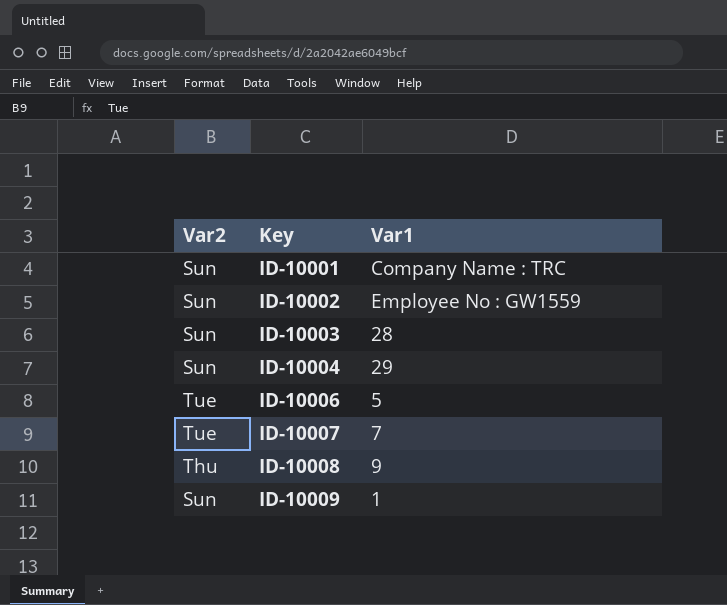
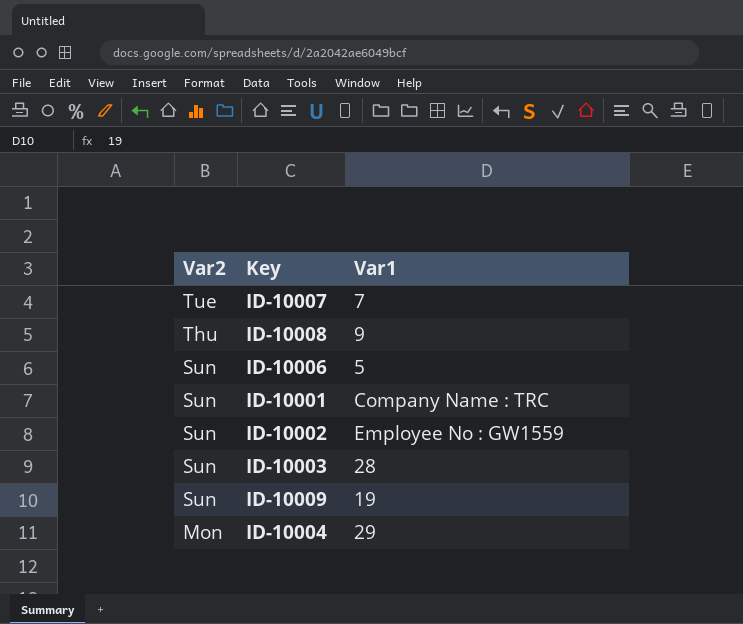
row order: Key ascending -> Var2 descending
ID-10006 | Var2: Tue -> Sun
ID-10009 | Var1: 1 -> 19
ID-10004 | Var2: Sun -> Mon

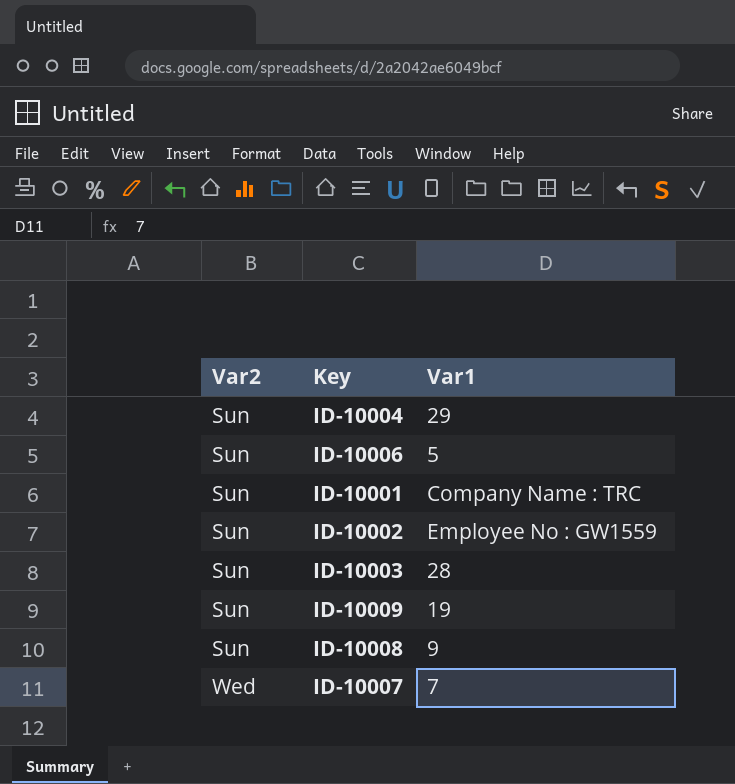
row order: Var2 descending -> Var2 ascending
ID-10004 | Var2: Mon -> Sun
ID-10008 | Var2: Thu -> Sun
ID-10007 | Var2: Tue -> Wed

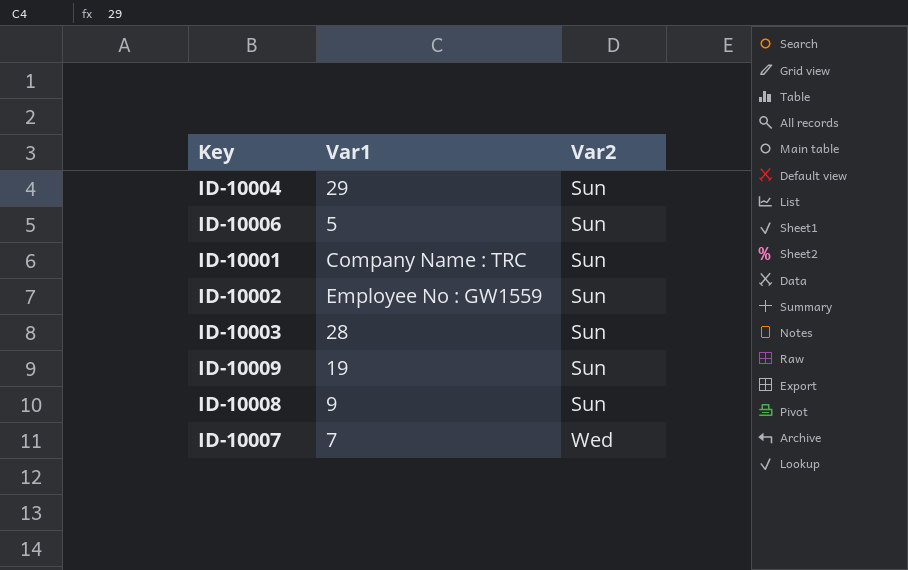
column Var2 | position: 1 -> 3

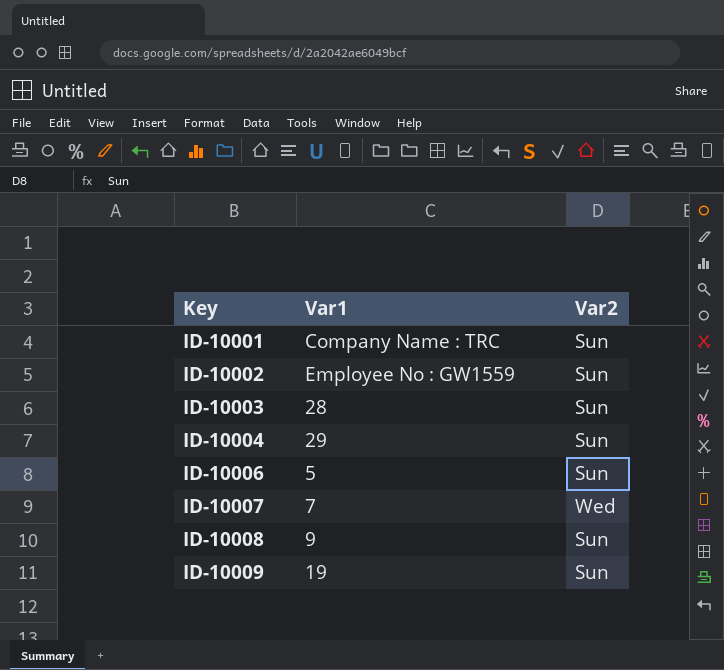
row order: Var2 ascending -> Key ascending

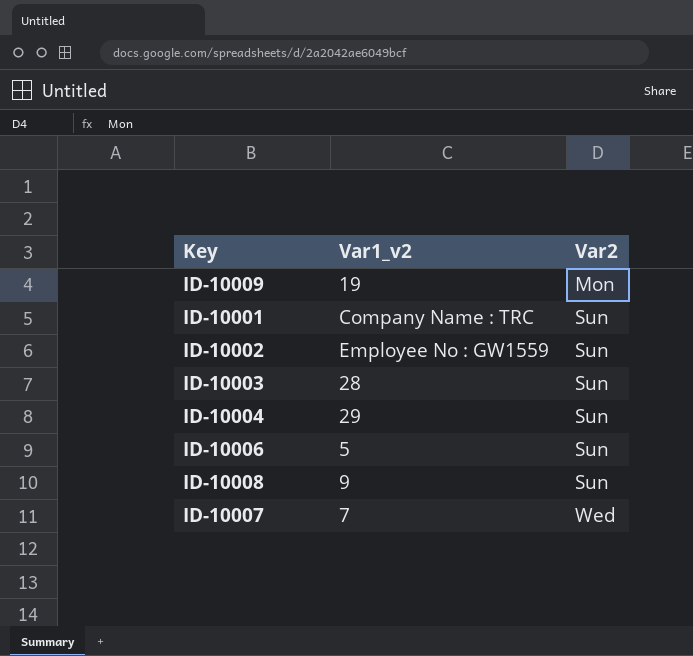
row order: Key ascending -> Var2 ascending
column name: Var1 -> Var1_v2
ID-10009 | Var2: Sun -> Mon

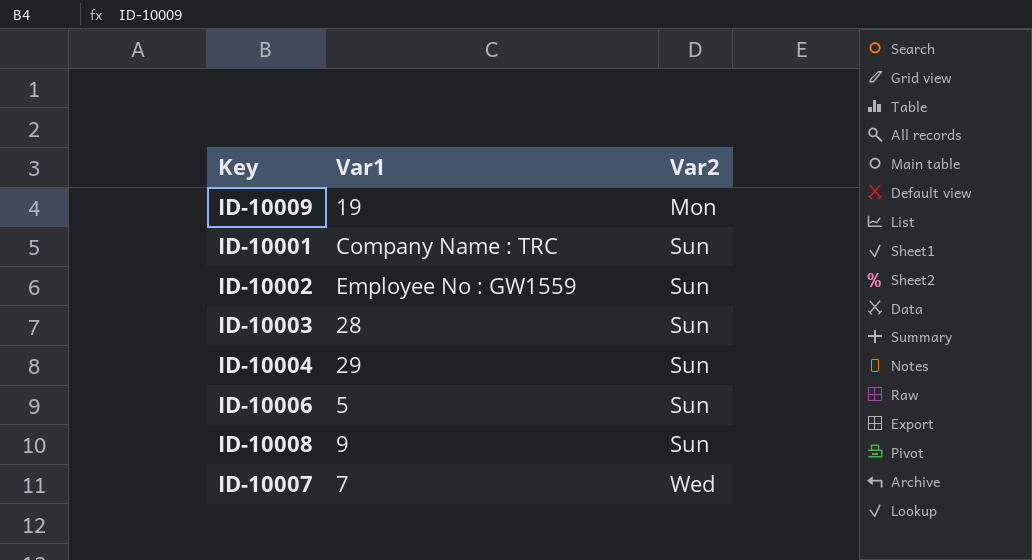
column name: Var1_v2 -> Var1

